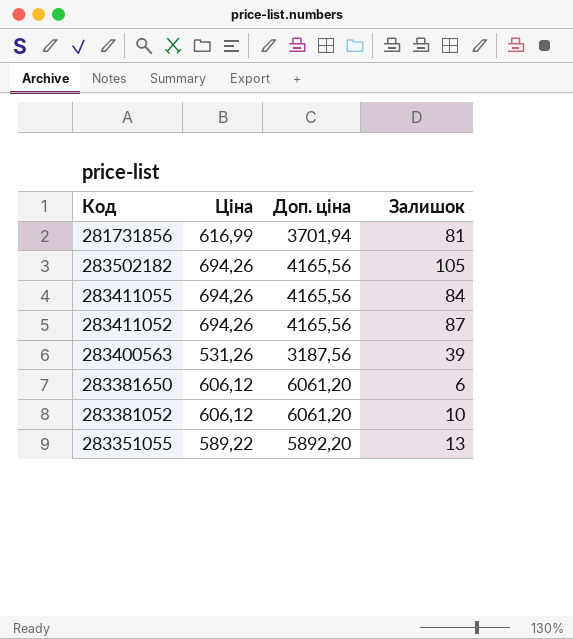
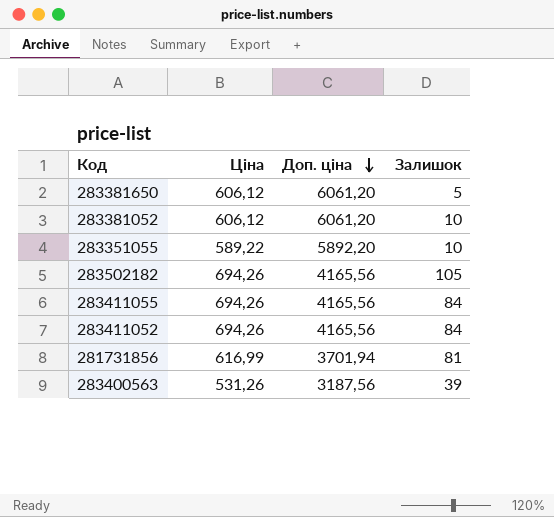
row order: none -> Доп. ціна descending
283381650 | Залишок: 6 -> 5
283351055 | Залишок: 13 -> 10
283411052 | Залишок: 87 -> 84

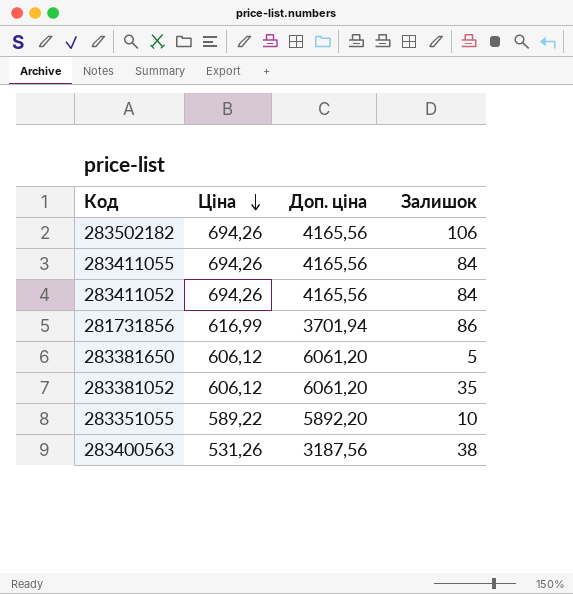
row order: Доп. ціна descending -> Ціна descending
283502182 | Залишок: 105 -> 106
281731856 | Залишок: 81 -> 86
283381052 | Залишок: 10 -> 35
283400563 | Залишок: 39 -> 38

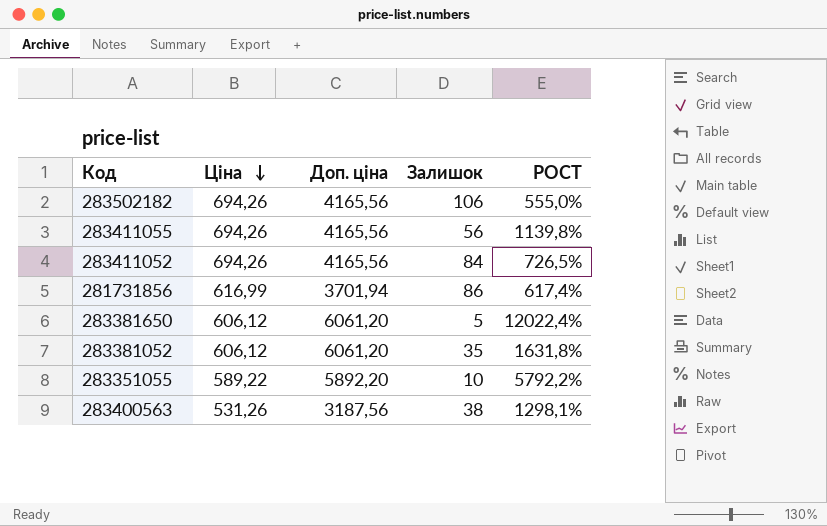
column РОСТ | formula: none -> ([Ціна] - [Залишок]) / [Залишок]
283411055 | Залишок: 84 -> 56

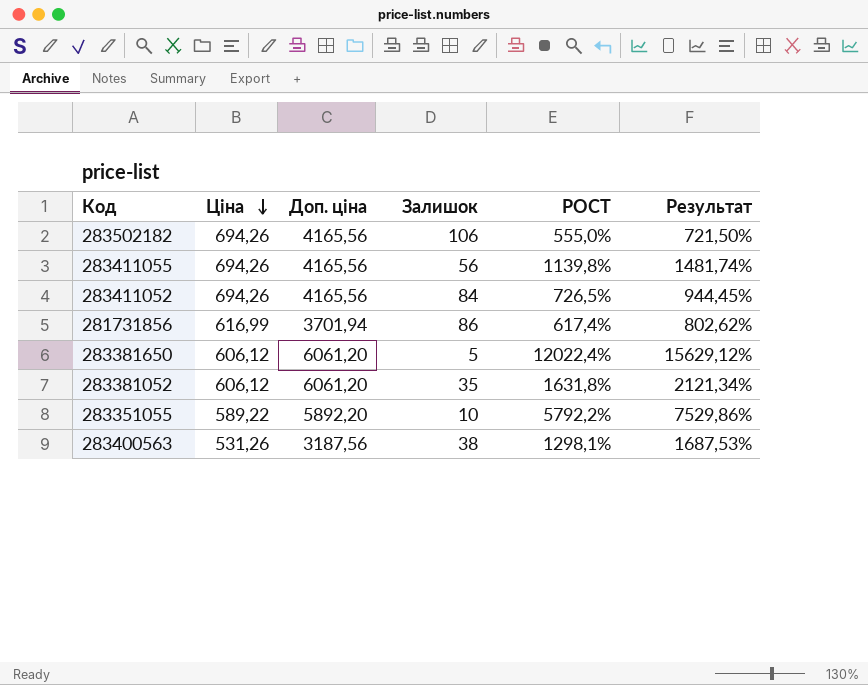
column Результат | formula: none -> [РОСТ] * 1,3

